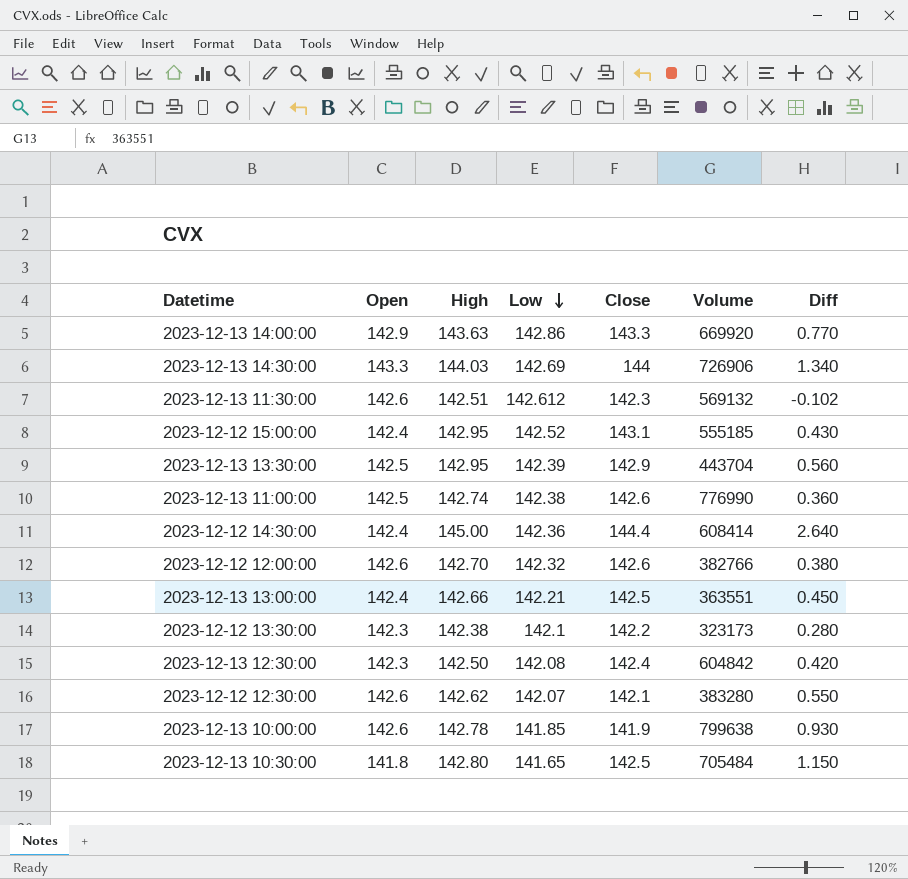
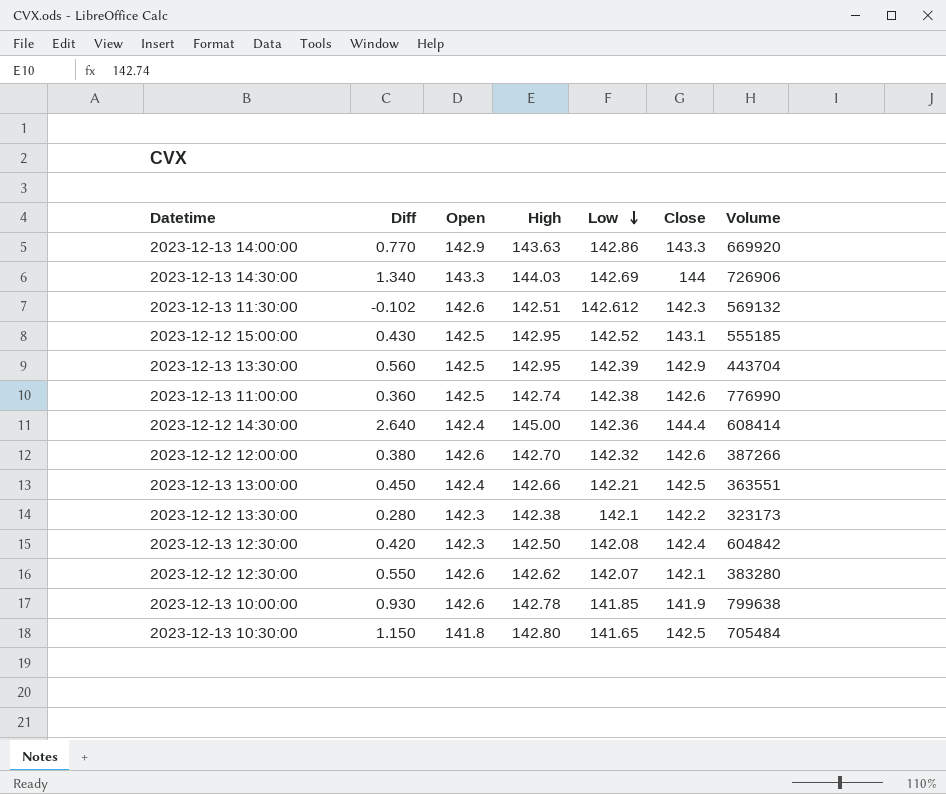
column Diff | position: 7 -> 2
2023-12-12 15:00:00 | Open: 142.4 -> 142.5
2023-12-12 12:00:00 | Volume: 382766 -> 387266

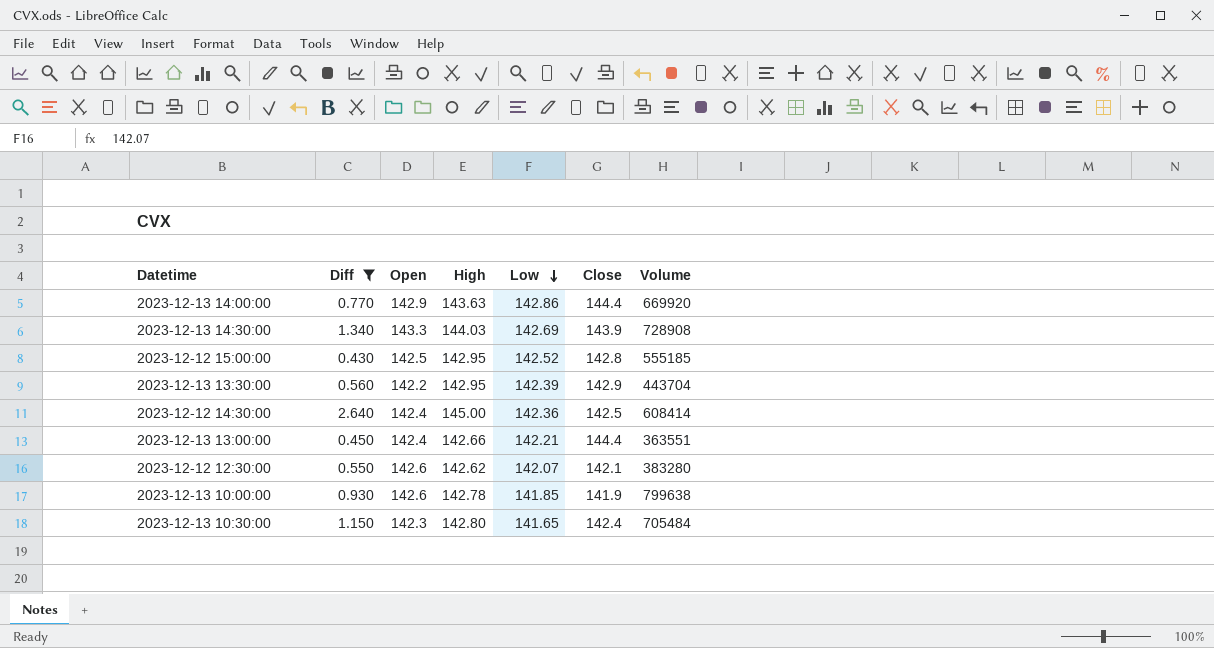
filter: none -> Diff >= 0.430
2023-12-13 14:00:00 | Close: 143.3 -> 144.4
2023-12-13 14:30:00 | Close: 144 -> 143.9
2023-12-13 14:30:00 | Volume: 726906 -> 728908
2023-12-12 15:00:00 | Close: 143.1 -> 142.8
2023-12-13 13:30:00 | Open: 142.5 -> 142.2
2023-12-12 14:30:00 | Close: 144.4 -> 142.5
2023-12-13 13:00:00 | Close: 142.5 -> 144.4
2023-12-13 10:30:00 | Open: 141.8 -> 142.3
2023-12-13 10:30:00 | Close: 142.5 -> 142.4

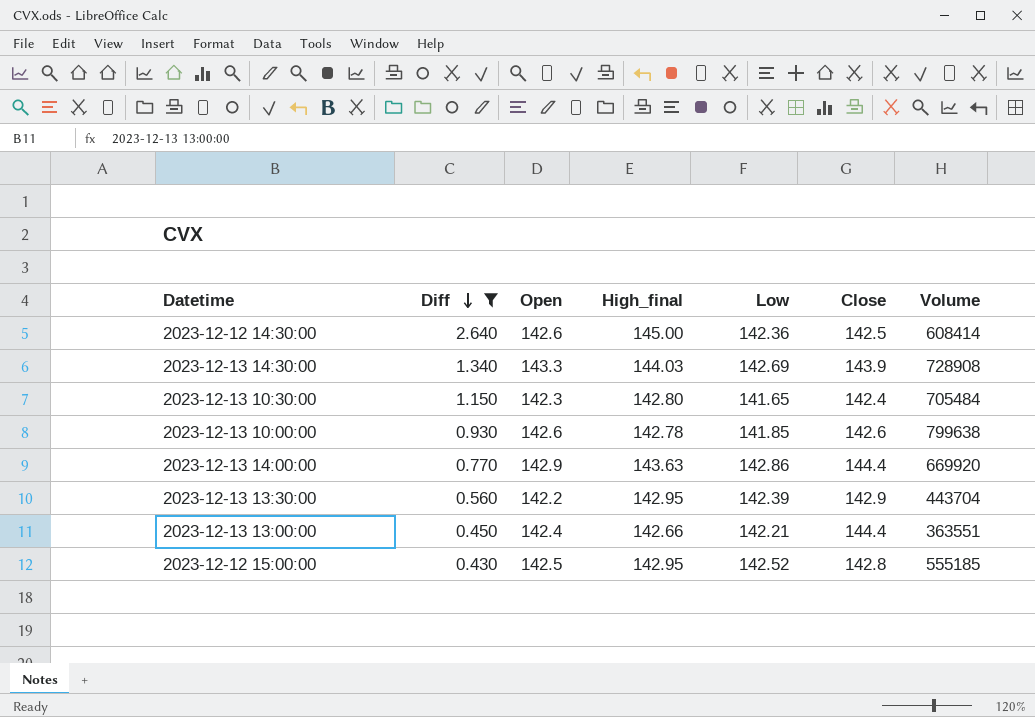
row order: Low descending -> Diff descending
column name: High -> High_final
row 2023-12-12 12:30:00: 0.550 | 142.6 | 142.62 | 142.07 | 142.1 | 383280 -> none
2023-12-12 14:30:00 | Open: 142.4 -> 142.6
2023-12-13 10:00:00 | Close: 141.9 -> 142.6

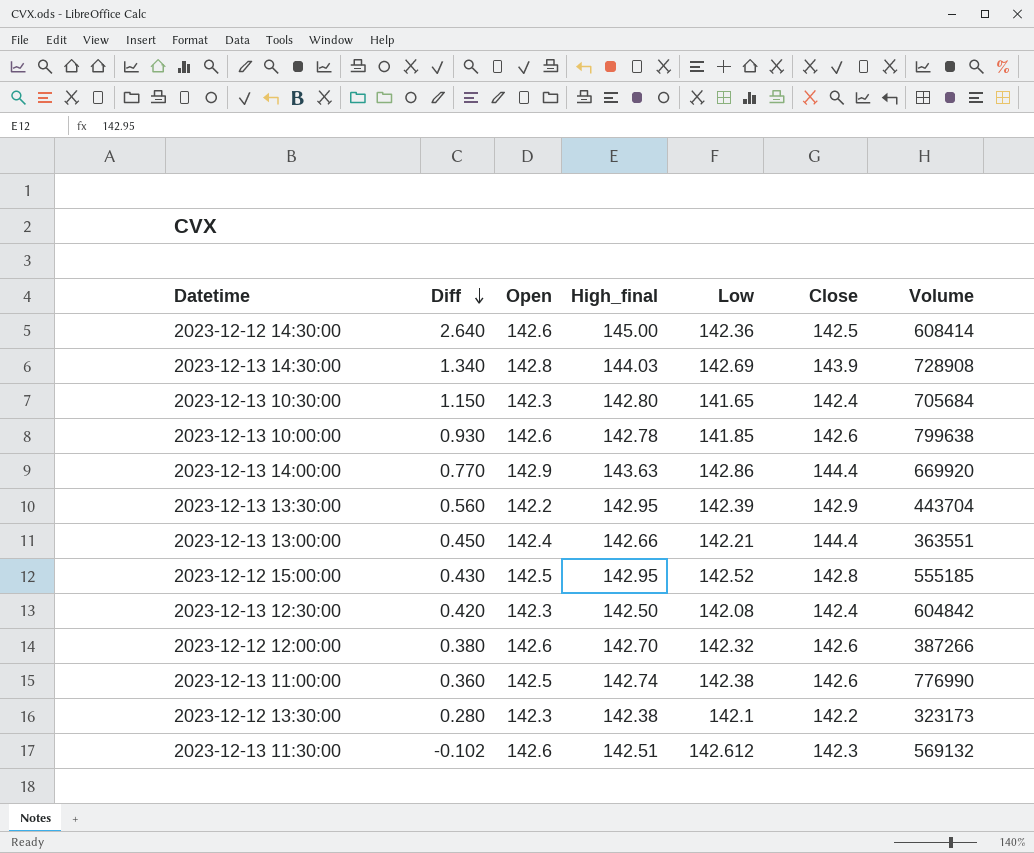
filter: Diff >= 0.430 -> none
2023-12-13 14:30:00 | Open: 143.3 -> 142.8
2023-12-13 10:30:00 | Volume: 705484 -> 705684

